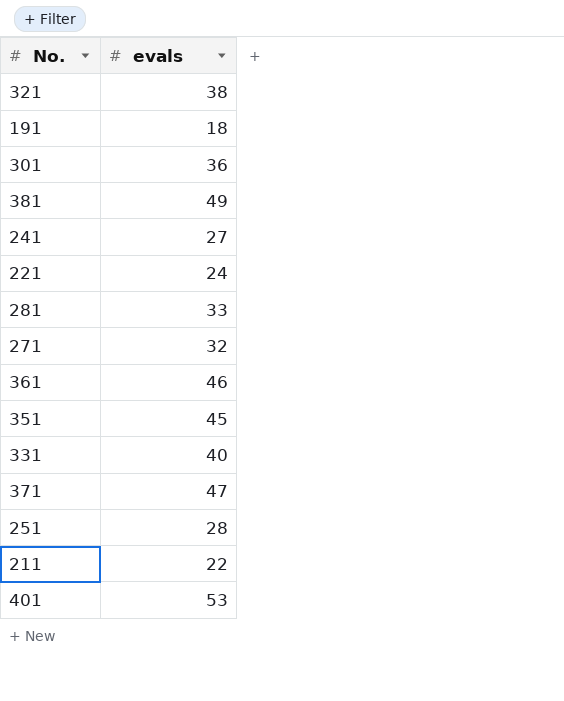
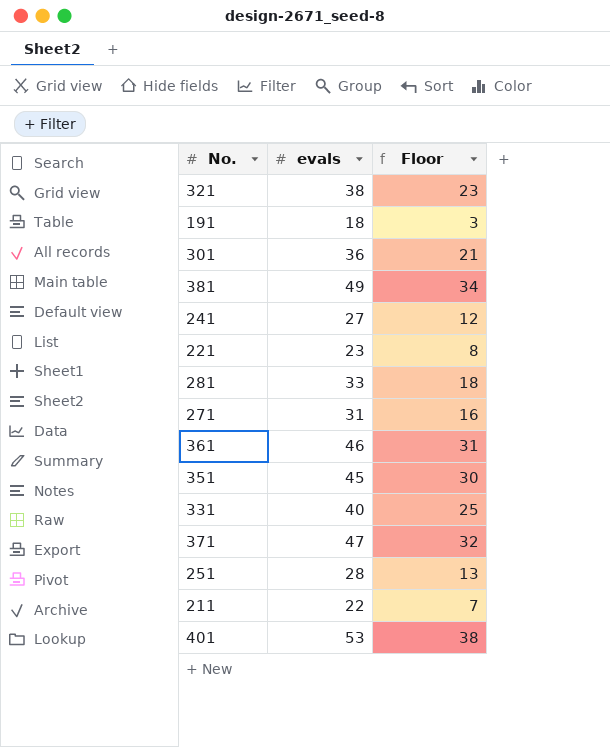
column Floor | formula: none -> [evals] - 15
221 | evals: 24 -> 23
271 | evals: 32 -> 31

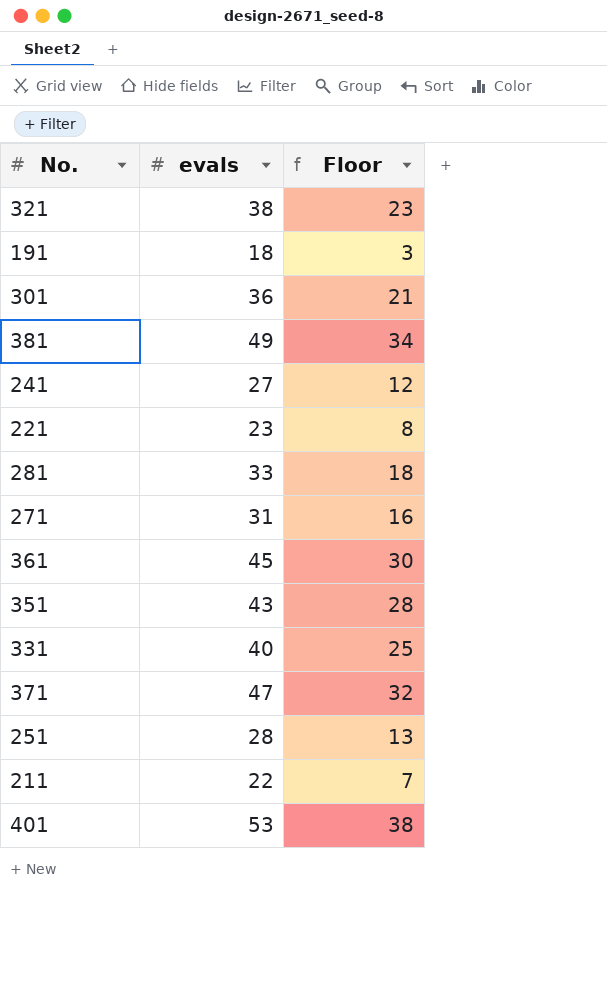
361 | evals: 46 -> 45
361 | Floor: 31 -> 30
351 | evals: 45 -> 43
351 | Floor: 30 -> 28

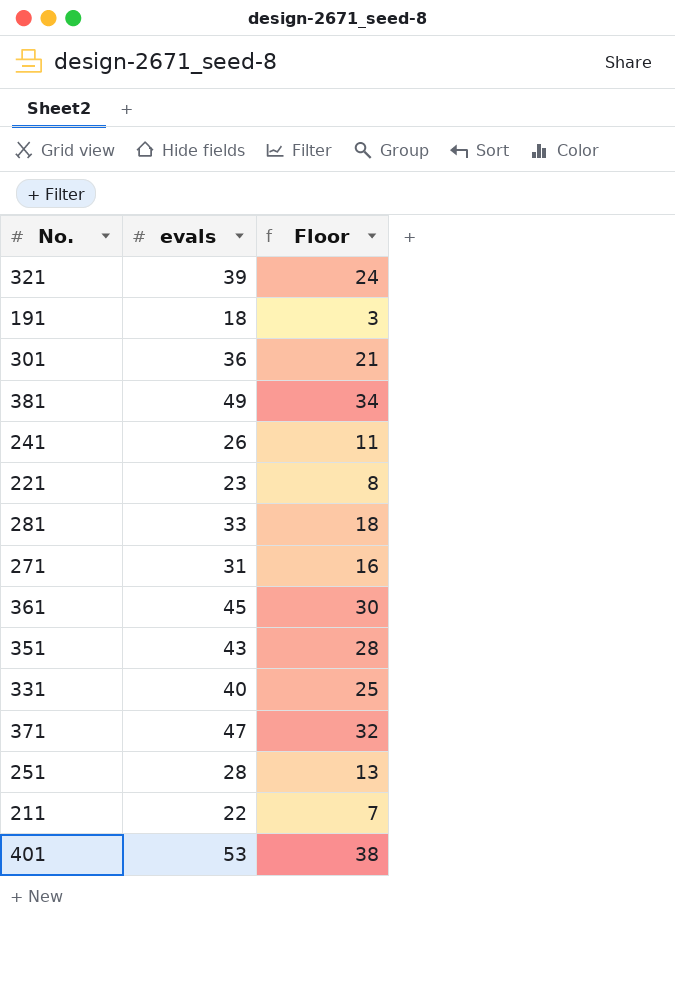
321 | evals: 38 -> 39
321 | Floor: 23 -> 24
241 | evals: 27 -> 26
241 | Floor: 12 -> 11

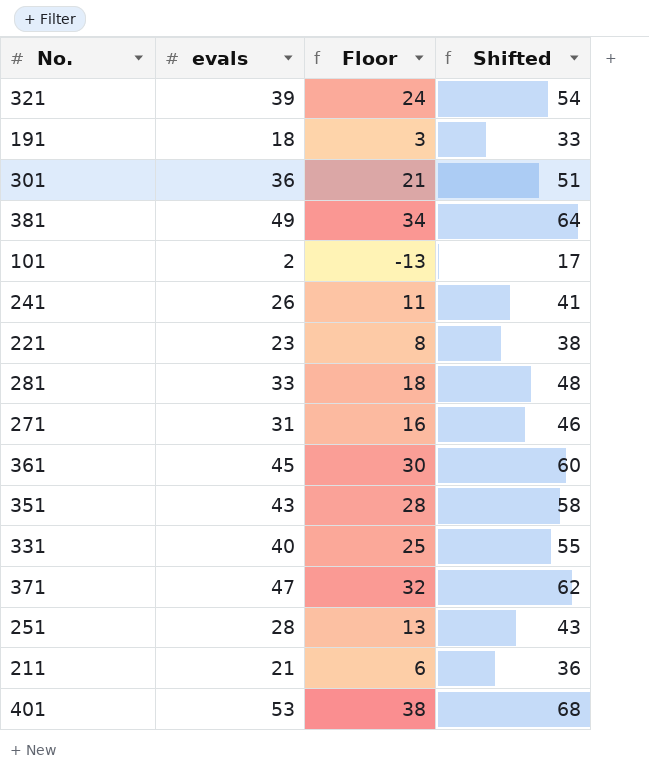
column Shifted | formula: none -> [evals] + 15
row 101: none -> 2 | -13 | 17
211 | evals: 22 -> 21
211 | Floor: 7 -> 6

